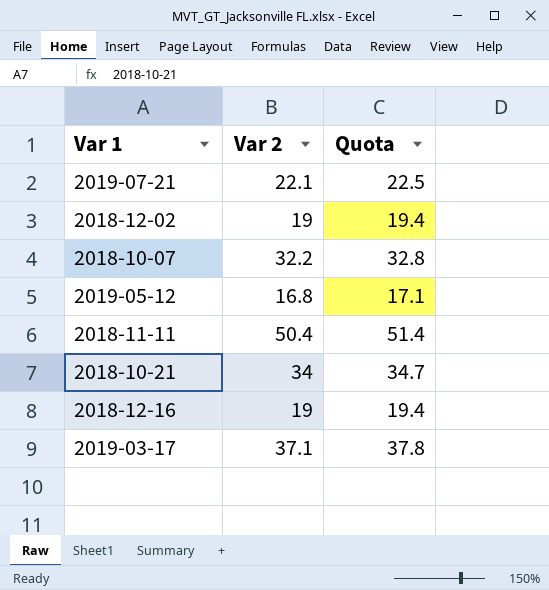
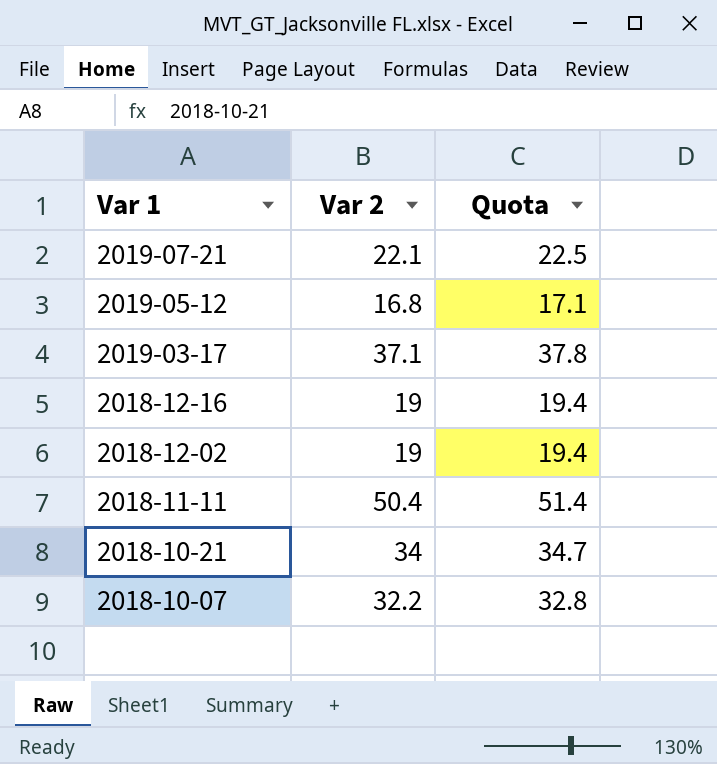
row order: none -> Var 1 descending

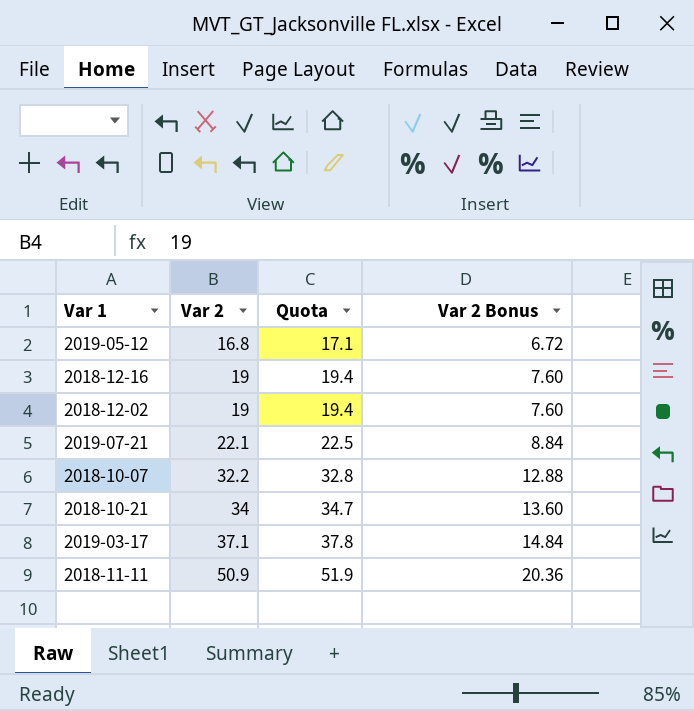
row order: Var 1 descending -> Var 2 ascending
column Var 2 Bonus | formula: none -> [Var 2] * 0.4
2018-11-11 | Var 2: 50.4 -> 50.9
2018-11-11 | Quota: 51.4 -> 51.9

